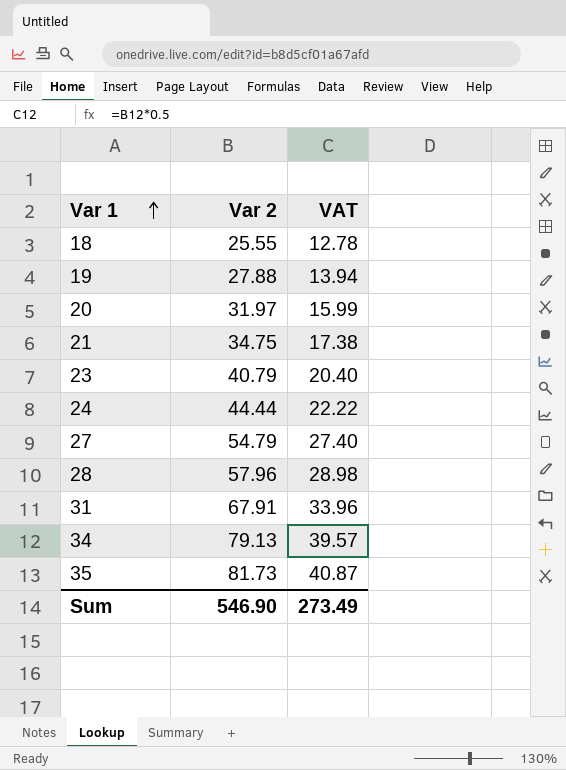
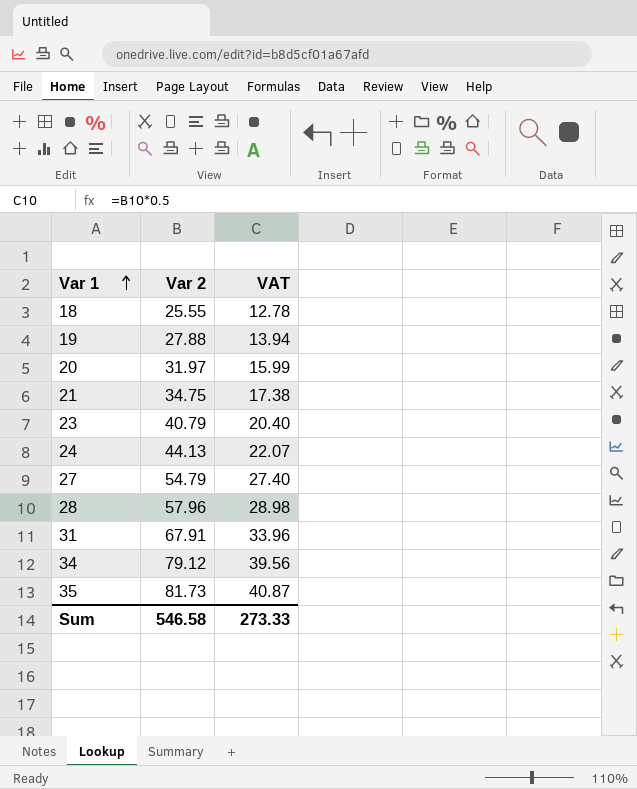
24 | Var 2: 44.44 -> 44.13
24 | VAT: 22.22 -> 22.07
34 | Var 2: 79.13 -> 79.12
34 | VAT: 39.57 -> 39.56
Sum | Var 2: 546.90 -> 546.58
Sum | VAT: 273.49 -> 273.33

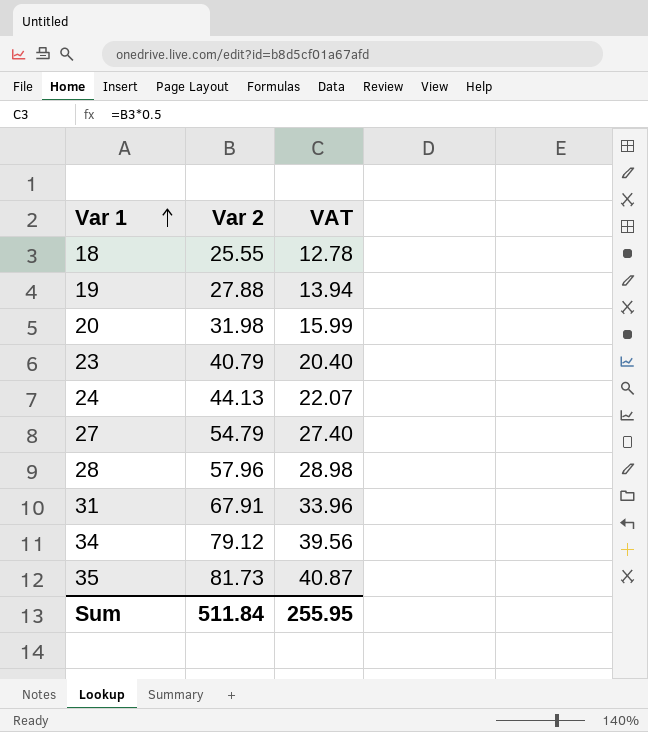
row 21: 34.75 | 17.38 -> none
20 | Var 2: 31.97 -> 31.98
Sum | Var 2: 546.58 -> 511.84
Sum | VAT: 273.33 -> 255.95

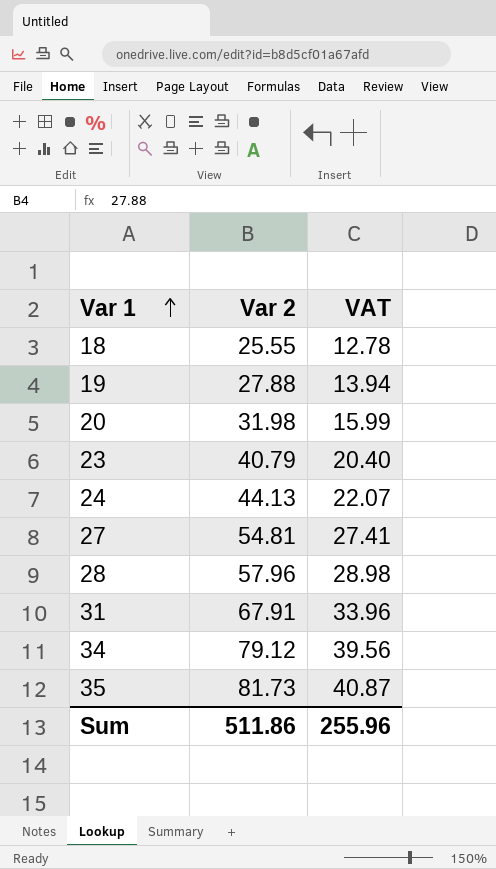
27 | Var 2: 54.79 -> 54.81
27 | VAT: 27.40 -> 27.41
Sum | Var 2: 511.84 -> 511.86
Sum | VAT: 255.95 -> 255.96

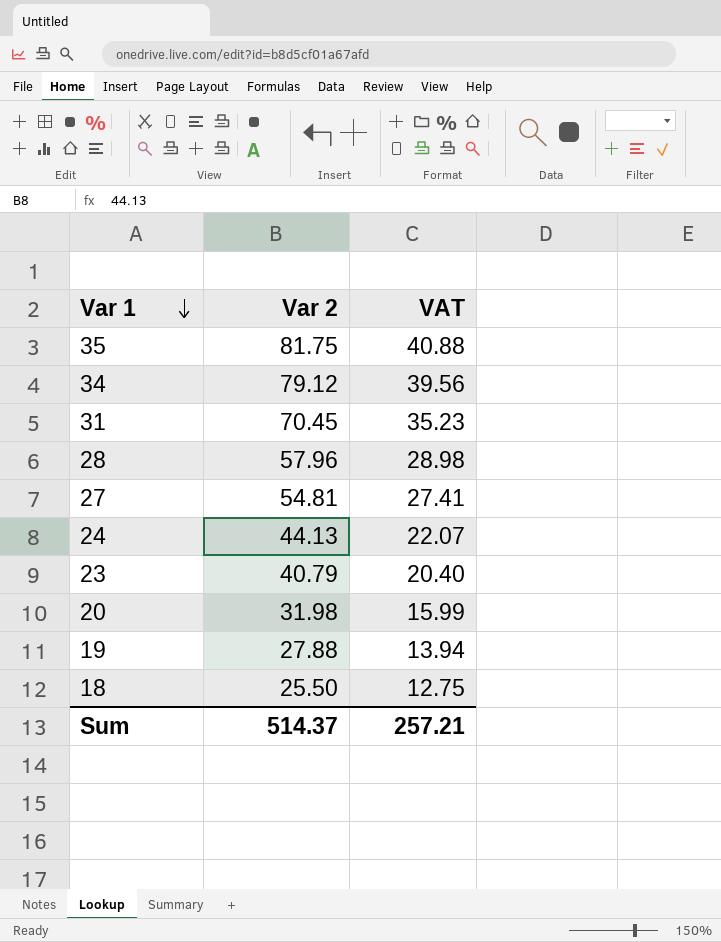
row order: Var 1 ascending -> Var 1 descending
35 | Var 2: 81.73 -> 81.75
35 | VAT: 40.87 -> 40.88
31 | Var 2: 67.91 -> 70.45
31 | VAT: 33.96 -> 35.23
18 | Var 2: 25.55 -> 25.50
18 | VAT: 12.78 -> 12.75
Sum | Var 2: 511.86 -> 514.37
Sum | VAT: 255.96 -> 257.21

